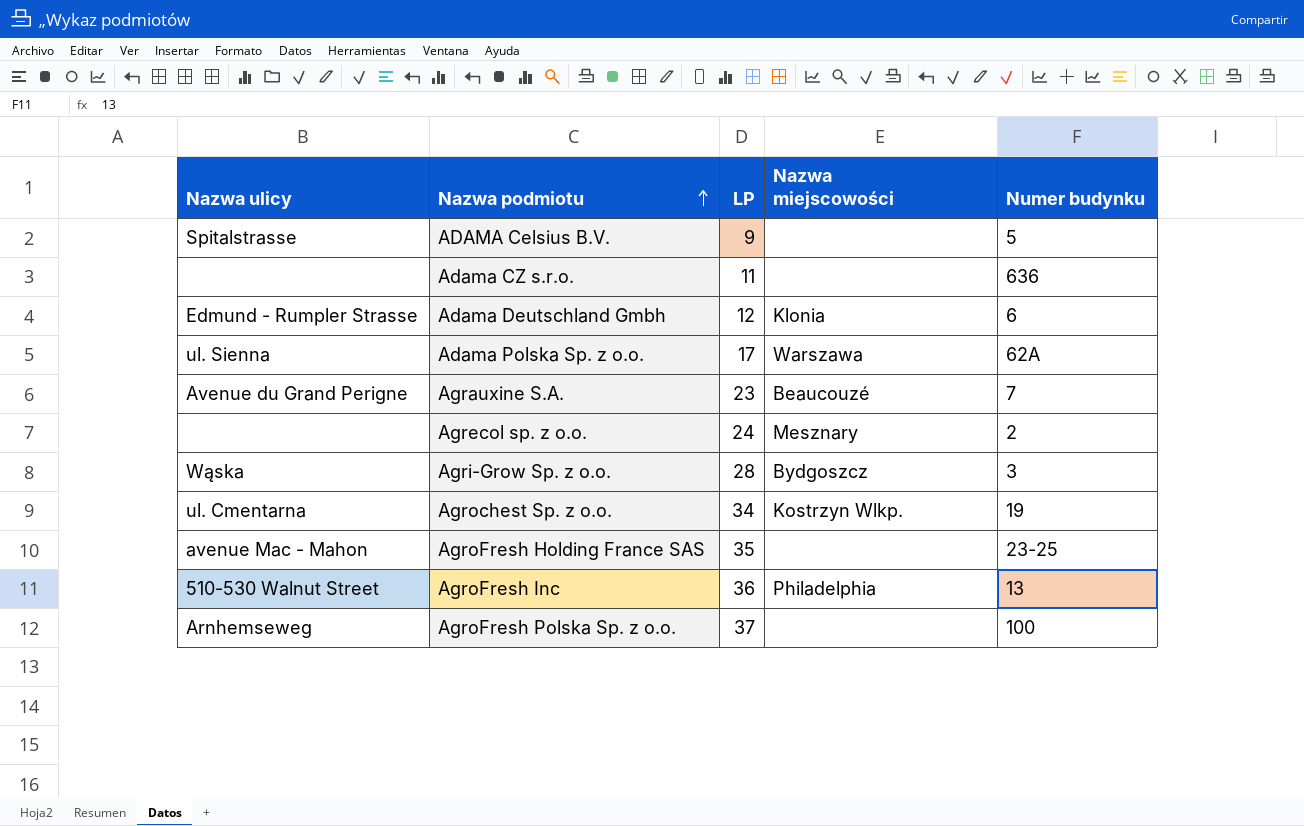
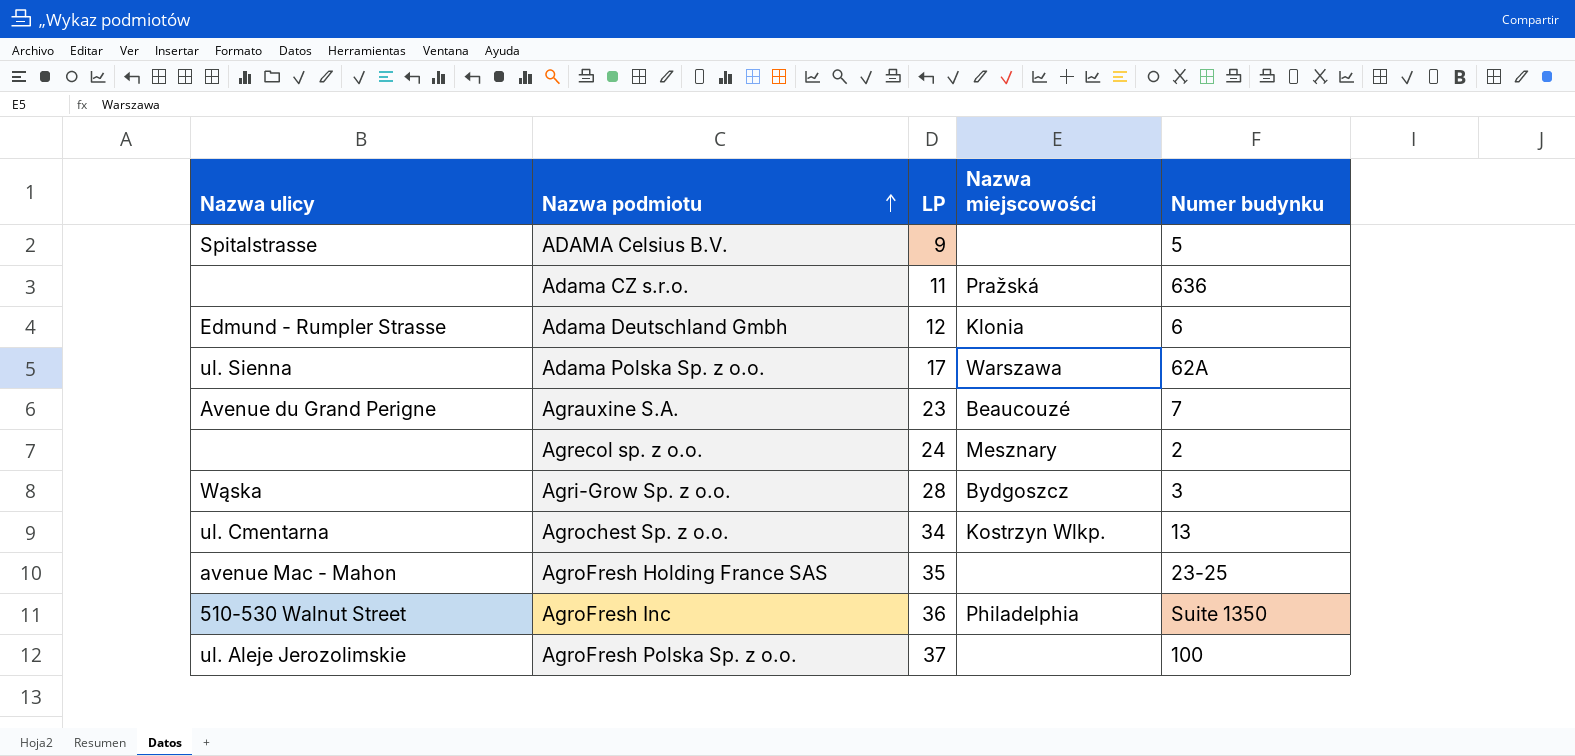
Adama CZ s.r.o. | Nazwa miejscowości: none -> Pražská
Agrochest Sp. z o.o. | Numer budynku: 19 -> 13
AgroFresh Inc | Numer budynku: 13 -> Suite 1350
AgroFresh Polska Sp. z o.o. | Nazwa ulicy: Arnhemseweg -> ul. Aleje Jerozolimskie

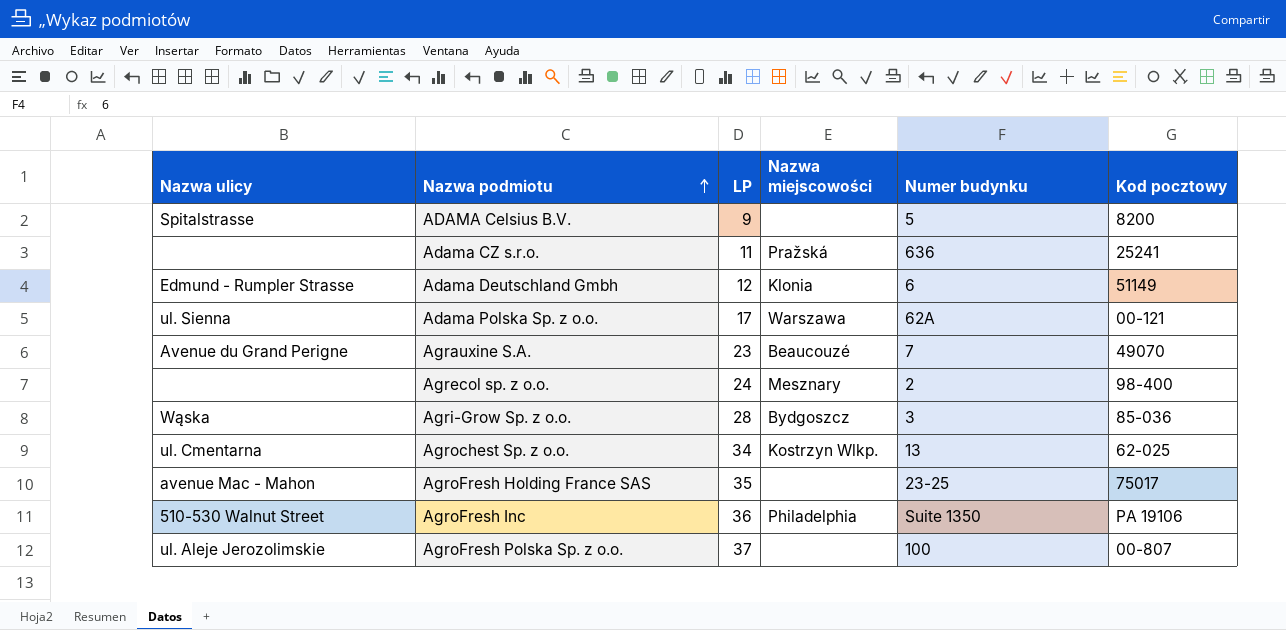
column Kod pocztowy | position: none -> 6

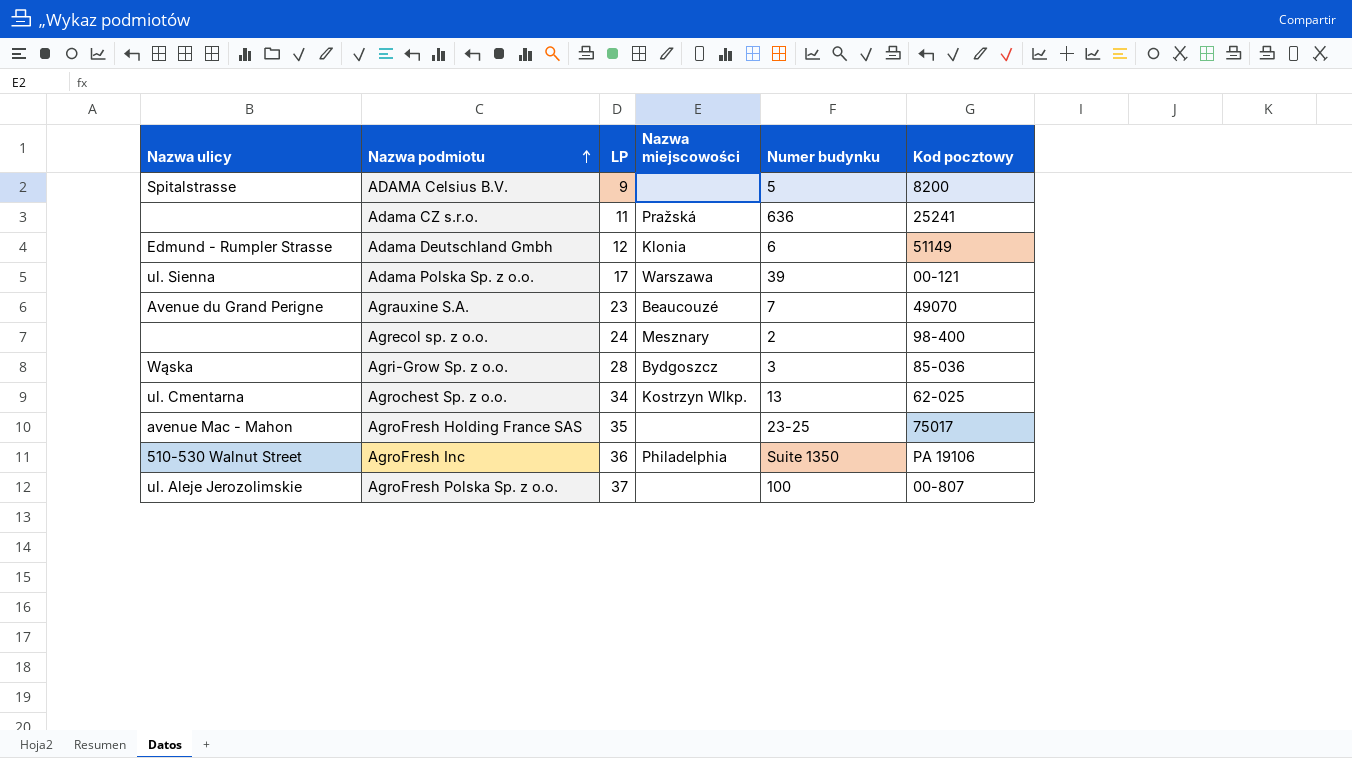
Adama Polska Sp. z o.o. | Numer budynku: 62A -> 39

